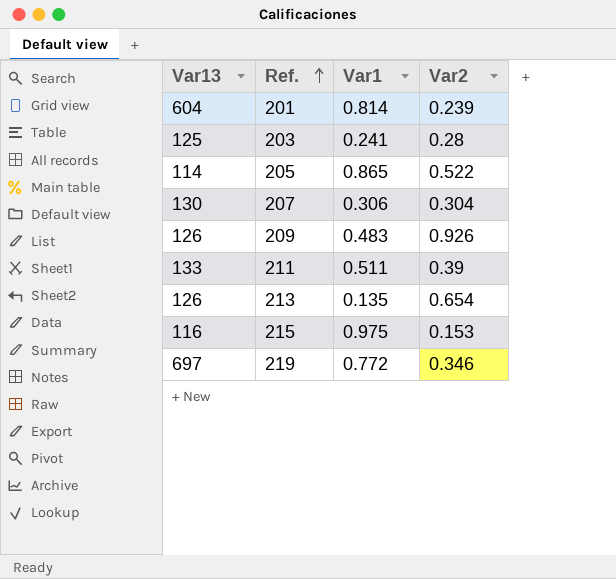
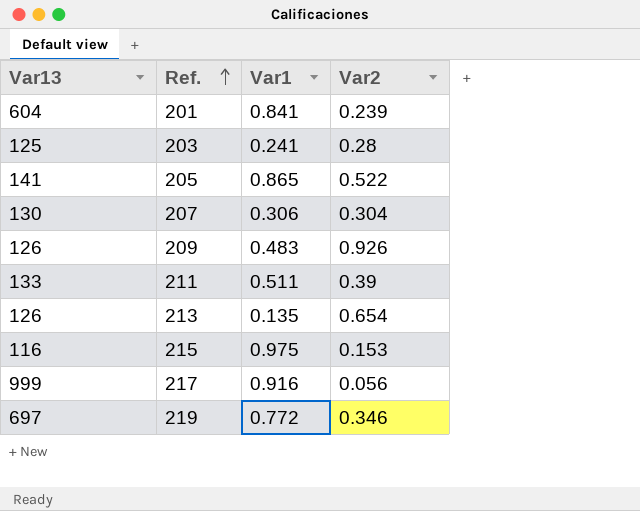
201 | Var1: 0.814 -> 0.841
205 | Var13: 114 -> 141
row 217: none -> 999 | 0.916 | 0.056

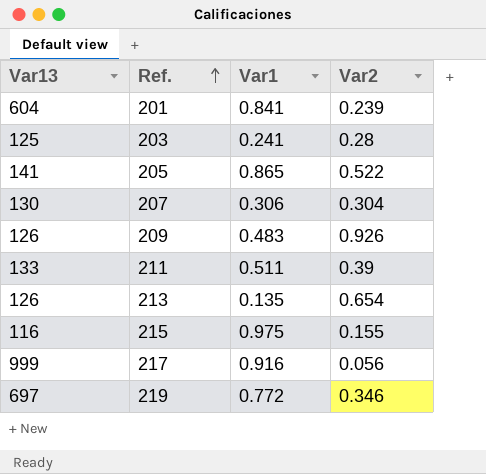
215 | Var2: 0.153 -> 0.155

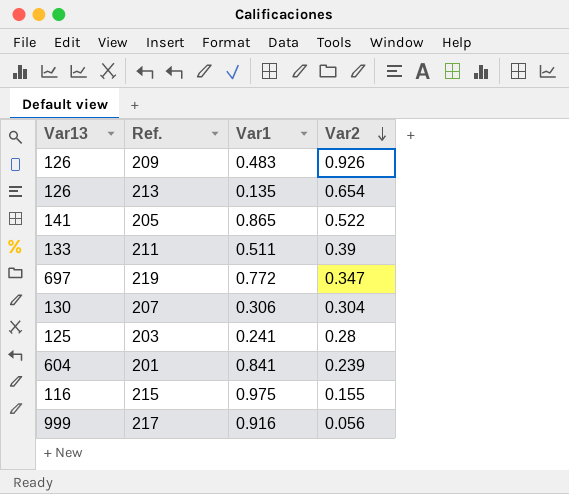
row order: Ref. ascending -> Var2 descending
219 | Var2: 0.346 -> 0.347

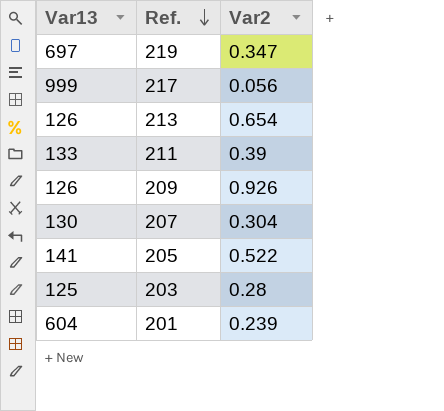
row order: Var2 descending -> Ref. descending
column Var1 | position: 3 -> none
row 215: 116 | 0.975 | 0.155 -> none

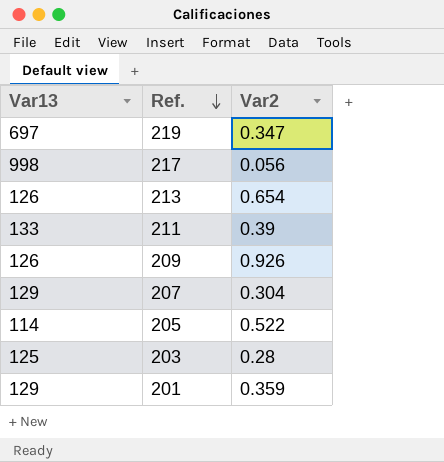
217 | Var13: 999 -> 998
207 | Var13: 130 -> 129
205 | Var13: 141 -> 114
201 | Var13: 604 -> 129
201 | Var2: 0.239 -> 0.359

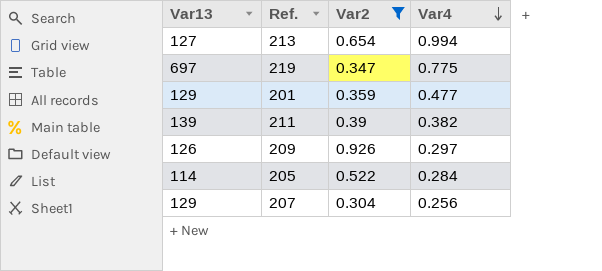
filter: none -> Var2 >= 0.304
row order: Ref. descending -> Var4 descending
column Var4 | position: none -> 4
213 | Var13: 126 -> 127
211 | Var13: 133 -> 139

